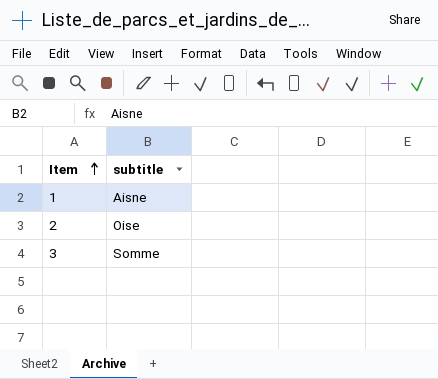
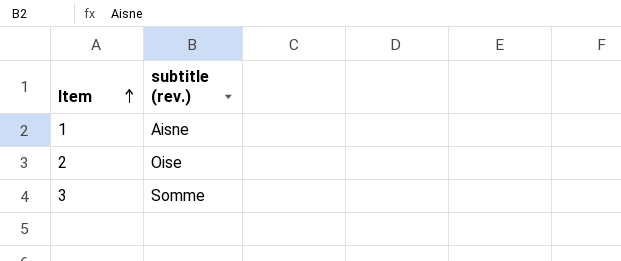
column name: subtitle -> subtitle (rev.)

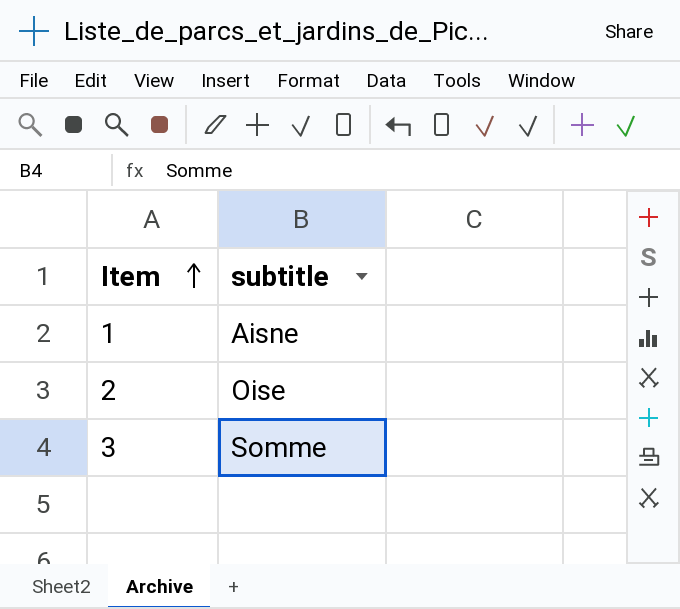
column name: subtitle (rev.) -> subtitle

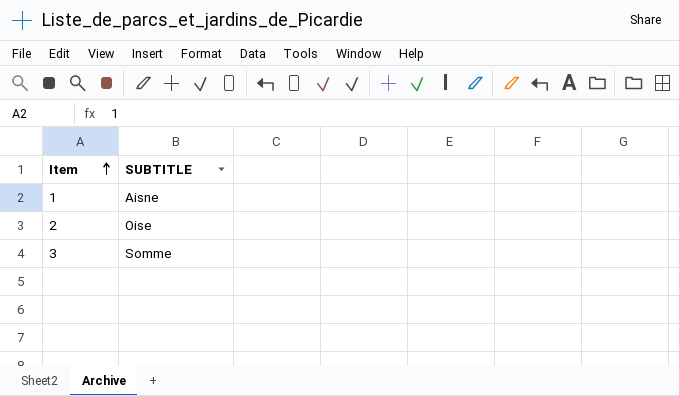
column name: subtitle -> SUBTITLE

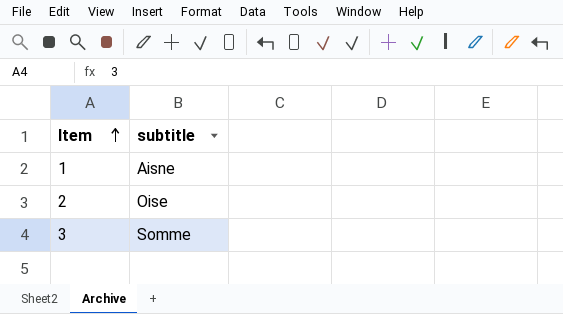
column name: SUBTITLE -> subtitle

